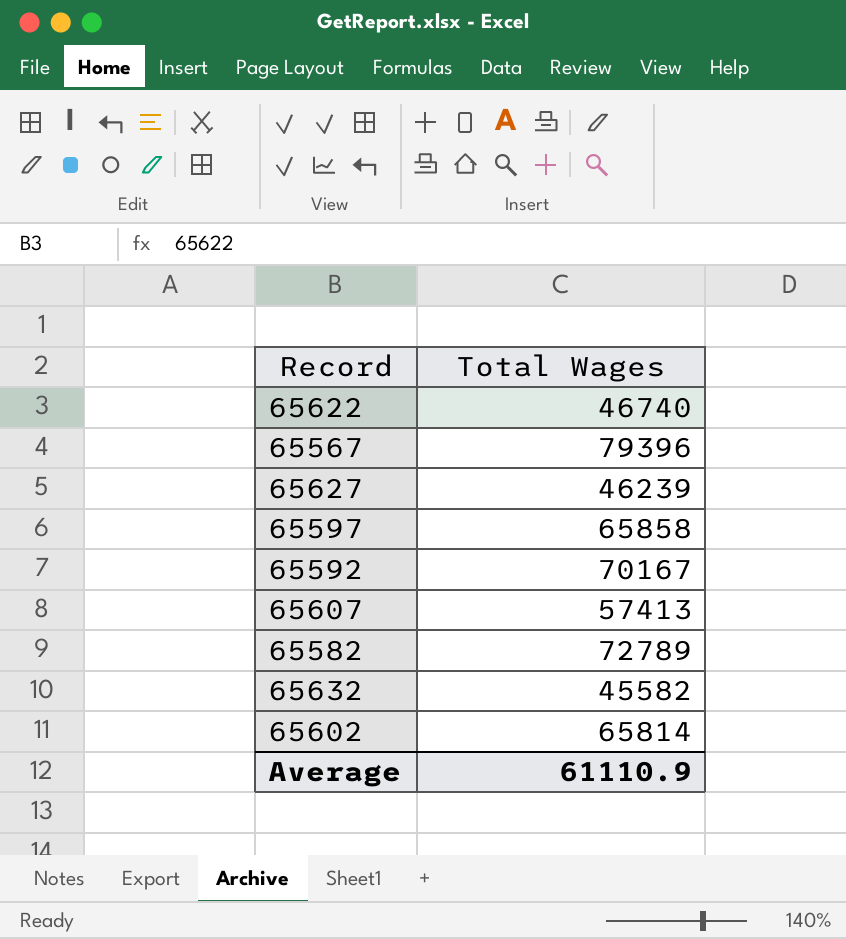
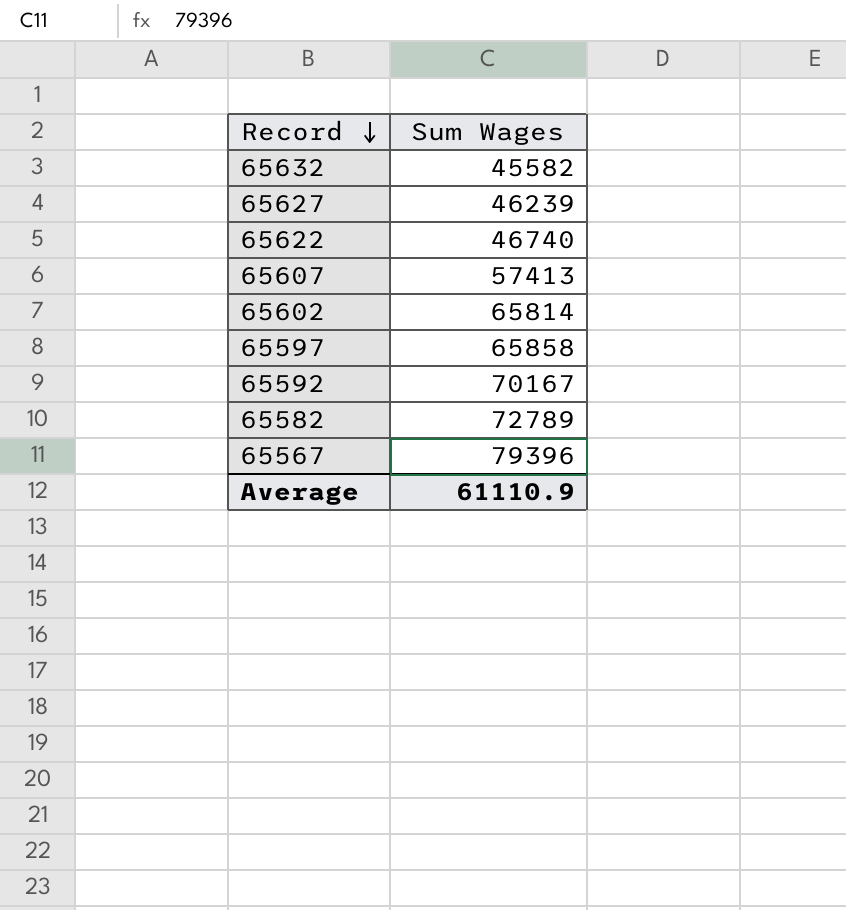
row order: none -> Record descending
column name: Total Wages -> Sum Wages

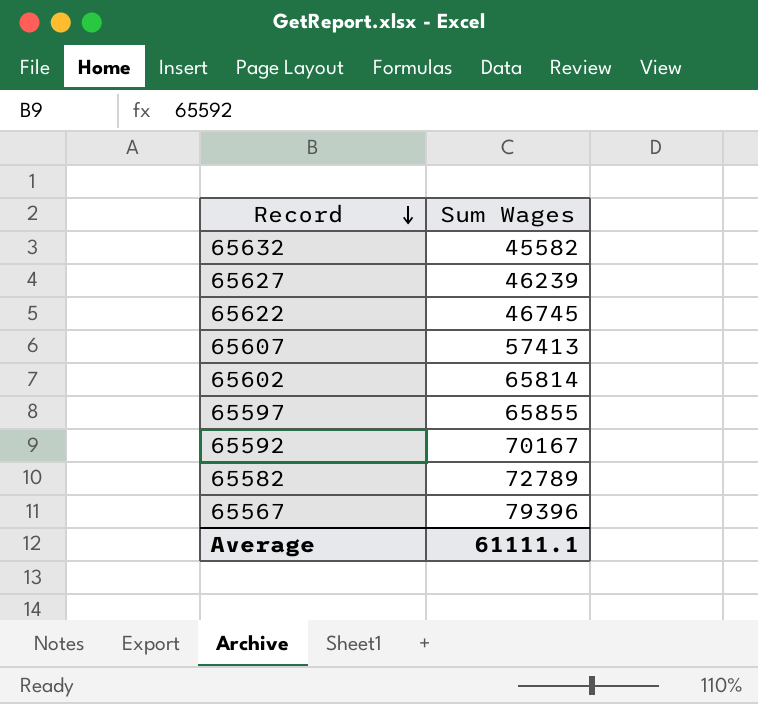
65622 | Sum Wages: 46740 -> 46745
65597 | Sum Wages: 65858 -> 65855
Average | Sum Wages: 61110.9 -> 61111.1

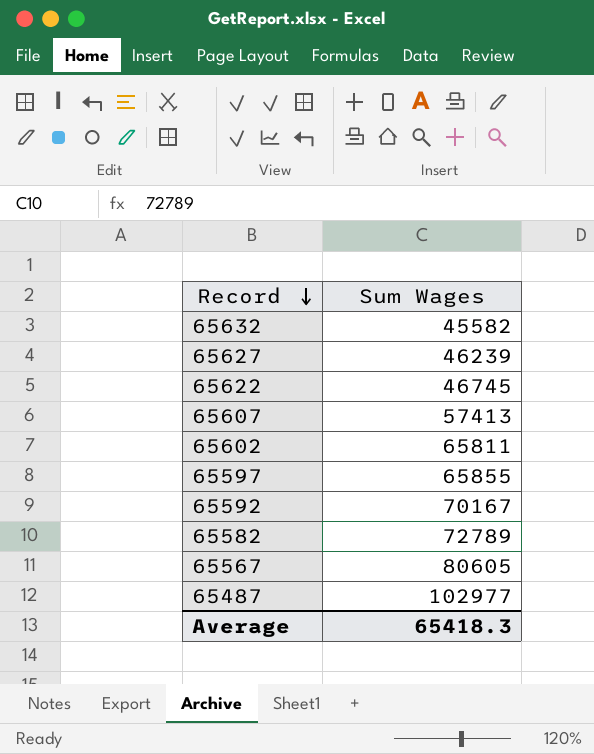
65602 | Sum Wages: 65814 -> 65811
65567 | Sum Wages: 79396 -> 80605
row 65487: none -> 102977
Average | Sum Wages: 61111.1 -> 65418.3

